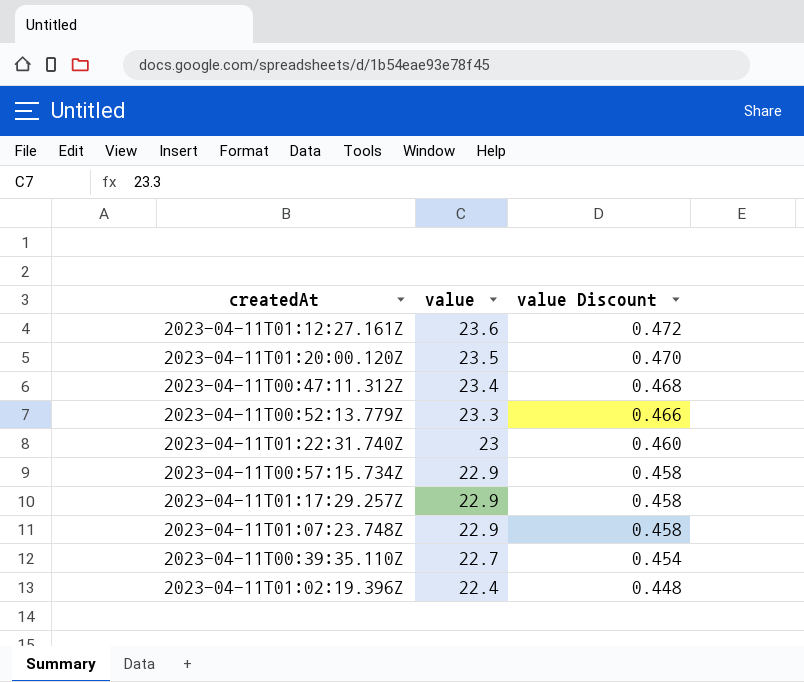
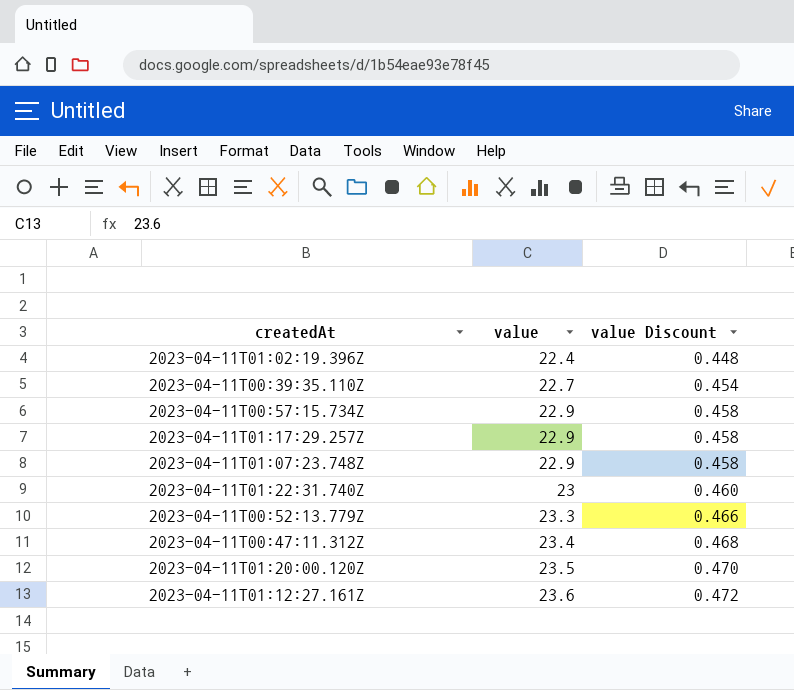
row order: value descending -> value ascending

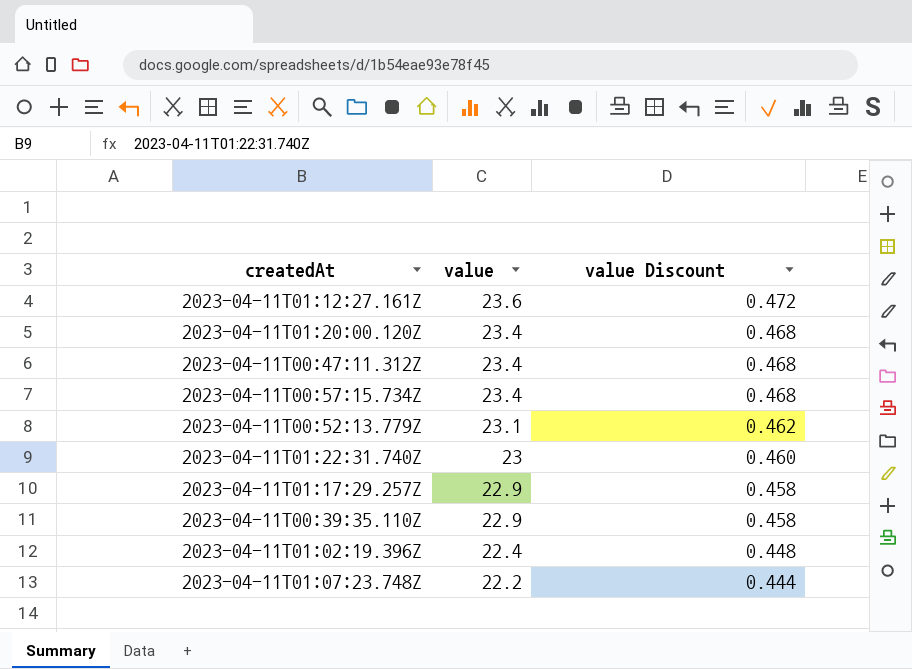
row order: value ascending -> value descending
2023-04-11T01:20:00.120Z | value: 23.5 -> 23.4
2023-04-11T01:20:00.120Z | value Discount: 0.470 -> 0.468
2023-04-11T00:57:15.734Z | value: 22.9 -> 23.4
2023-04-11T00:57:15.734Z | value Discount: 0.458 -> 0.468
2023-04-11T00:52:13.779Z | value: 23.3 -> 23.1
2023-04-11T00:52:13.779Z | value Discount: 0.466 -> 0.462
2023-04-11T00:39:35.110Z | value: 22.7 -> 22.9
2023-04-11T00:39:35.110Z | value Discount: 0.454 -> 0.458
2023-04-11T01:07:23.748Z | value: 22.9 -> 22.2
2023-04-11T01:07:23.748Z | value Discount: 0.458 -> 0.444

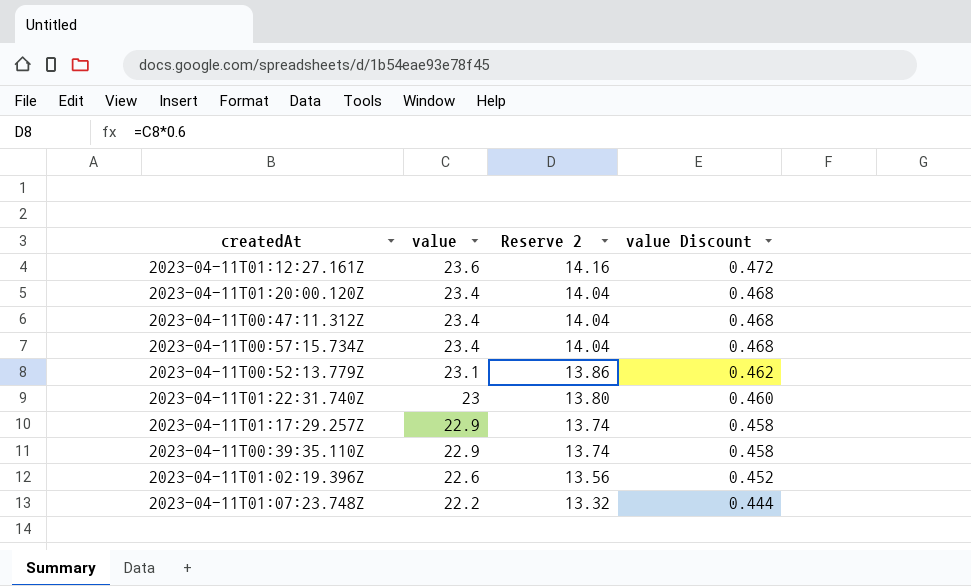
column Reserve 2 | formula: none -> [value] * 0.6
2023-04-11T01:02:19.396Z | value: 22.4 -> 22.6
2023-04-11T01:02:19.396Z | value Discount: 0.448 -> 0.452

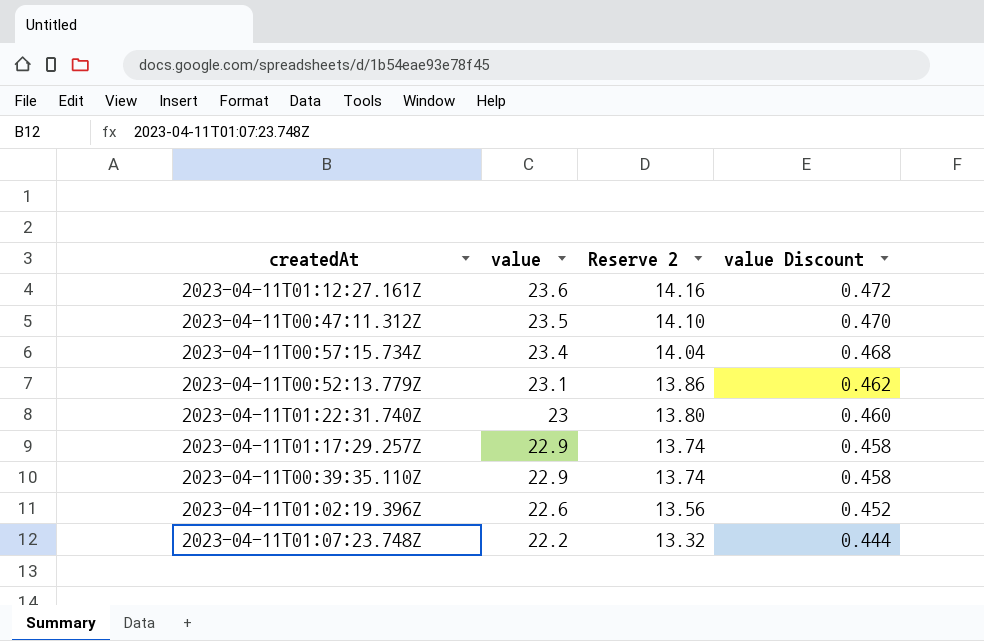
row 2023-04-11T01:20:00.120Z: 23.4 | 14.04 | 0.468 -> none
2023-04-11T00:47:11.312Z | value: 23.4 -> 23.5
2023-04-11T00:47:11.312Z | Reserve 2: 14.04 -> 14.10
2023-04-11T00:47:11.312Z | value Discount: 0.468 -> 0.470

